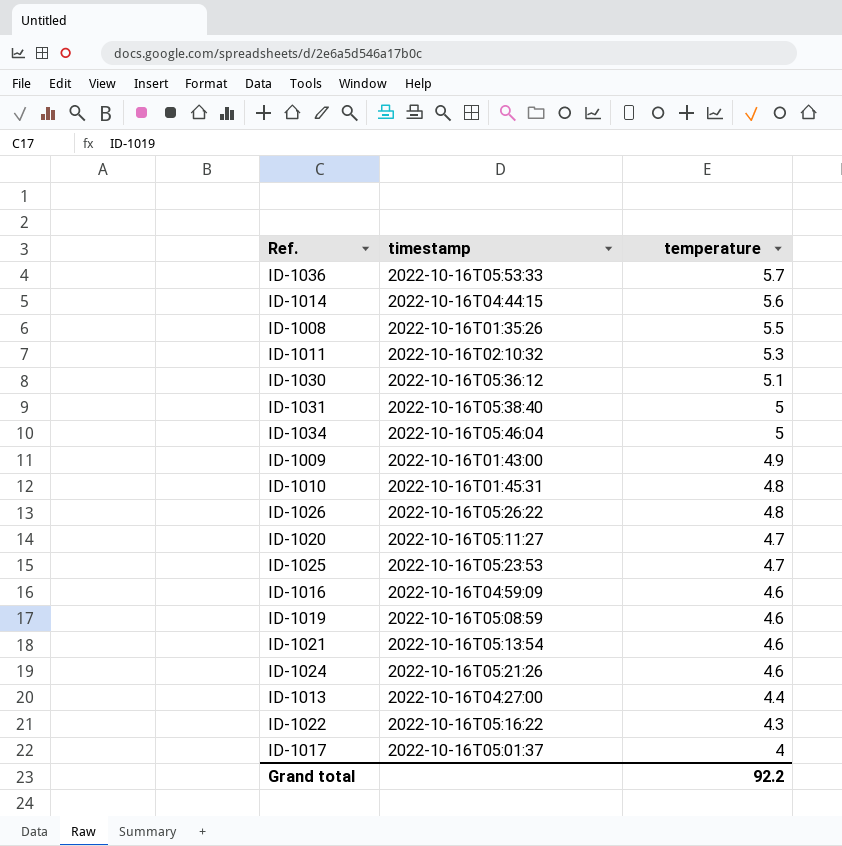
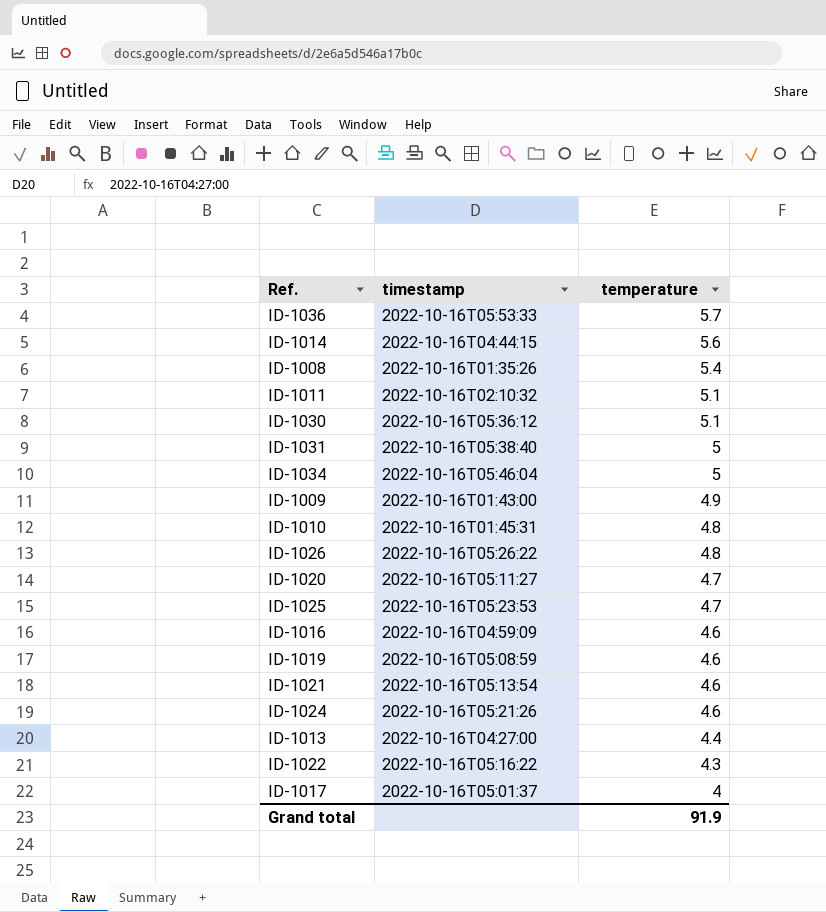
ID-1008 | temperature: 5.5 -> 5.4
ID-1011 | temperature: 5.3 -> 5.1
Grand total | temperature: 92.2 -> 91.9

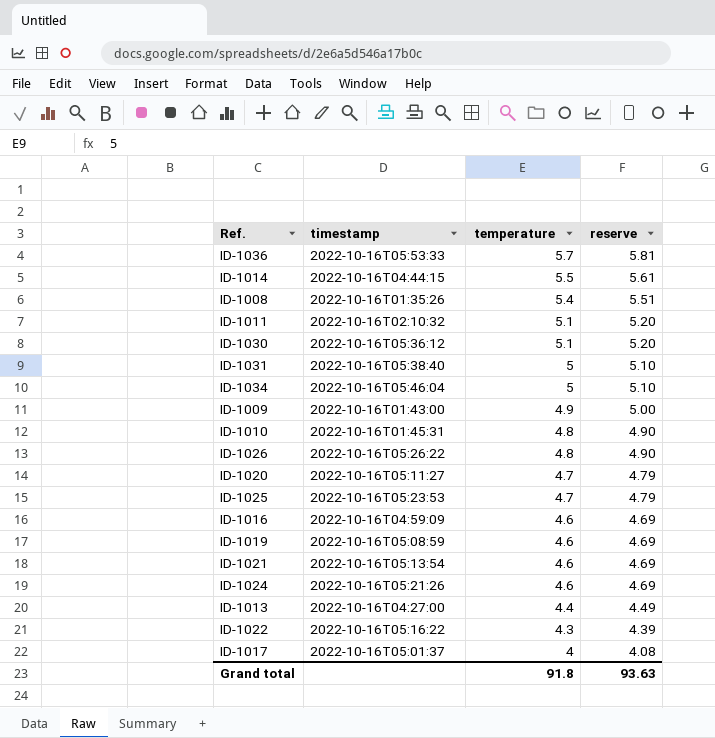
column reserve | formula: none -> [temperature] * 1.02
ID-1014 | temperature: 5.6 -> 5.5
Grand total | temperature: 91.9 -> 91.8

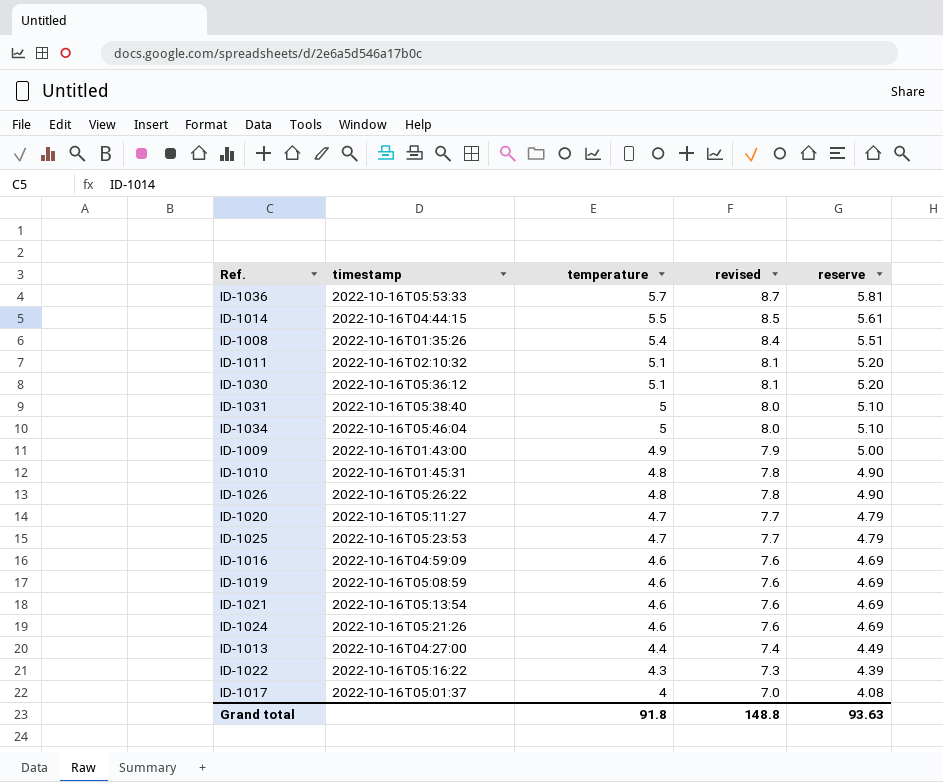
column revised | formula: none -> [temperature] + 3

